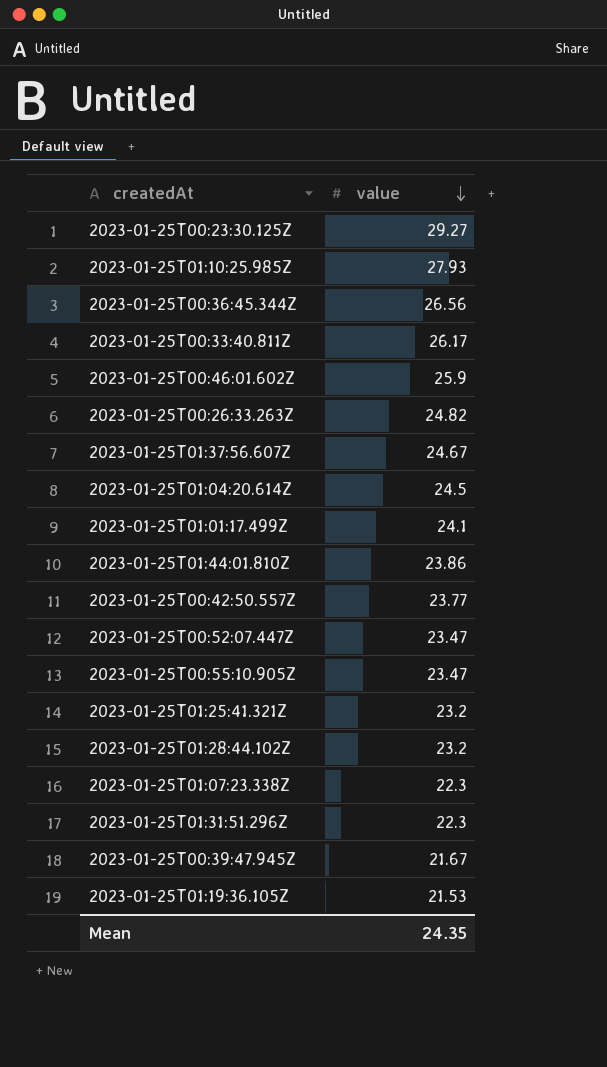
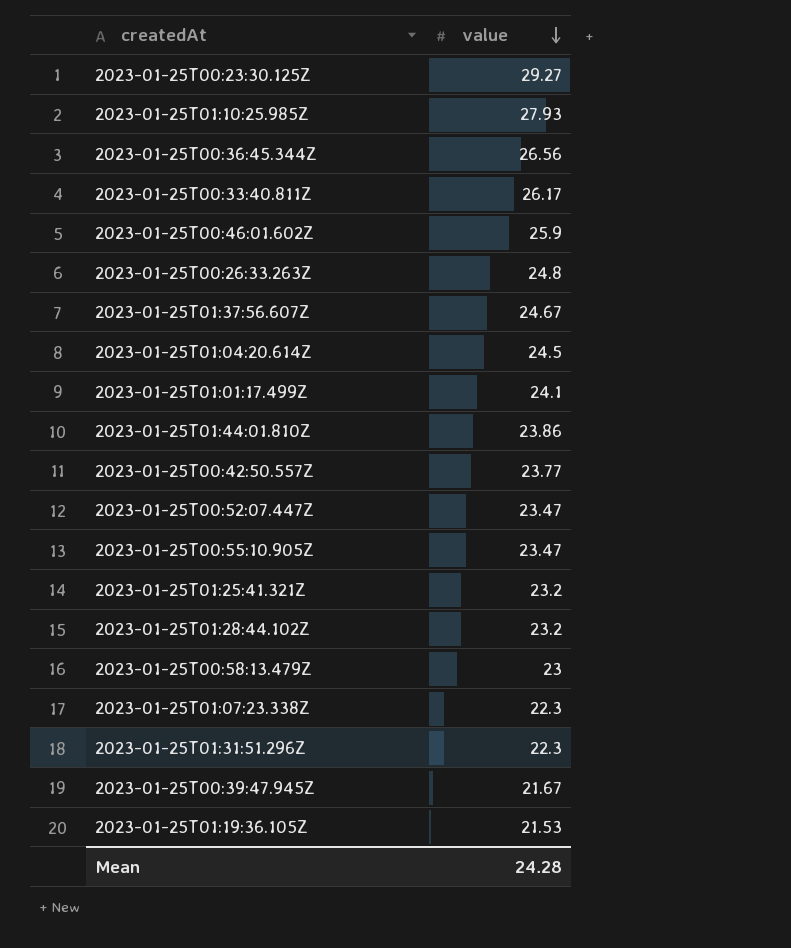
2023-01-25T00:26:33.263Z | value: 24.82 -> 24.8
row 2023-01-25T00:58:13.479Z: none -> 23
Mean | value: 24.35 -> 24.28

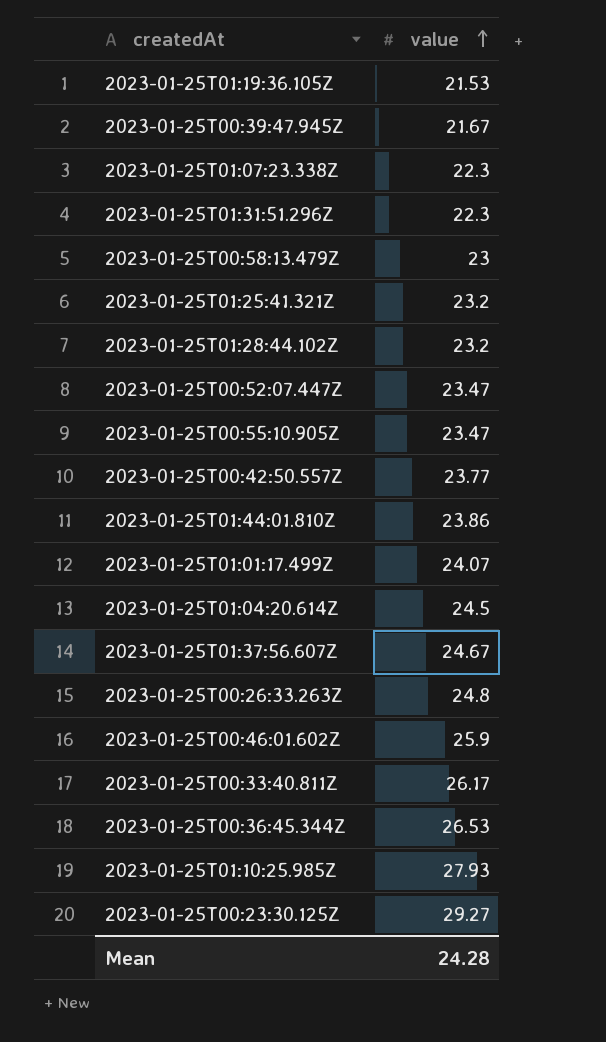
row order: value descending -> value ascending
2023-01-25T01:01:17.499Z | value: 24.1 -> 24.07
2023-01-25T00:36:45.344Z | value: 26.56 -> 26.53

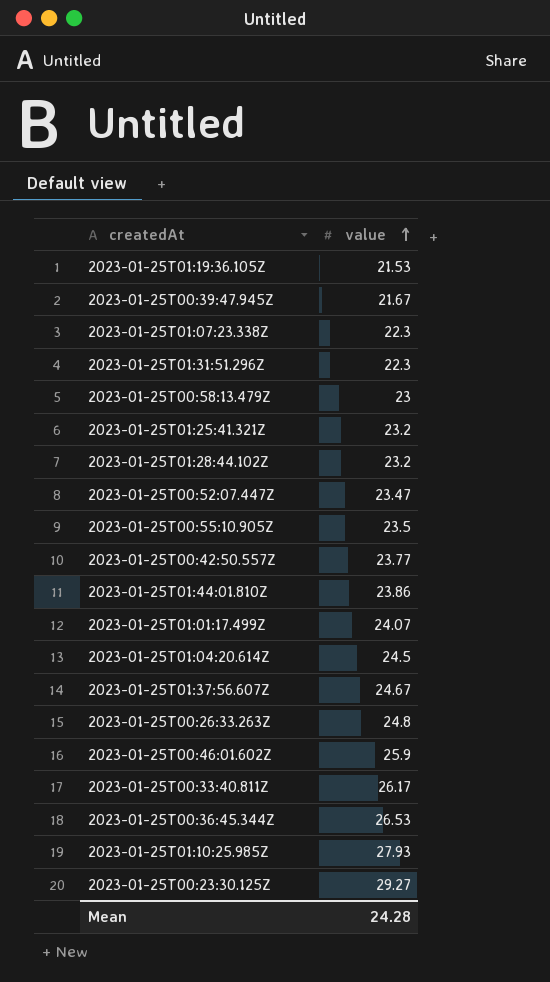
2023-01-25T00:55:10.905Z | value: 23.47 -> 23.5

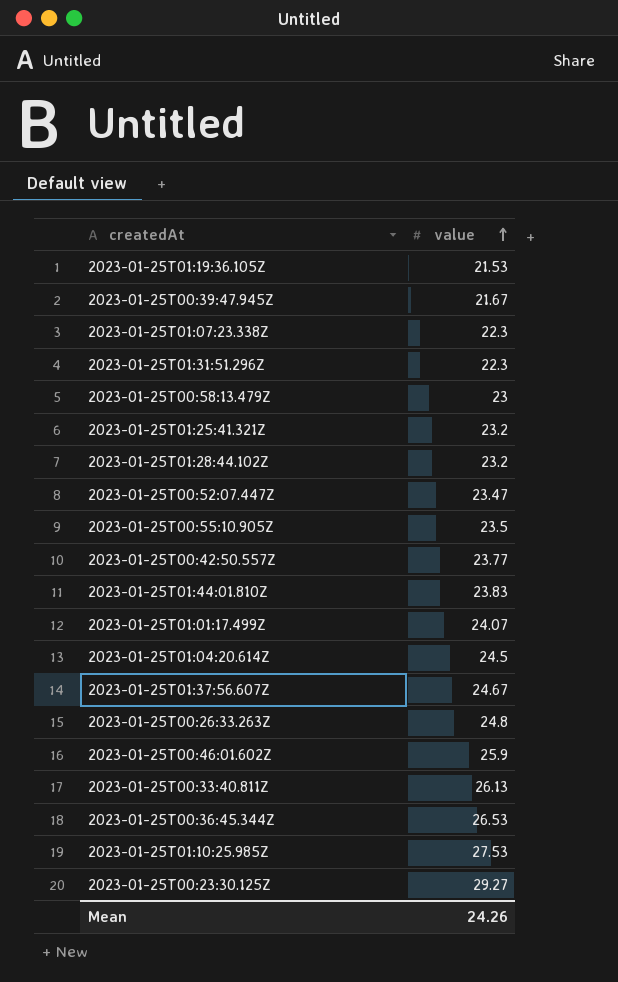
2023-01-25T01:44:01.810Z | value: 23.86 -> 23.83
2023-01-25T00:33:40.811Z | value: 26.17 -> 26.13
2023-01-25T01:10:25.985Z | value: 27.93 -> 27.53
Mean | value: 24.28 -> 24.26

